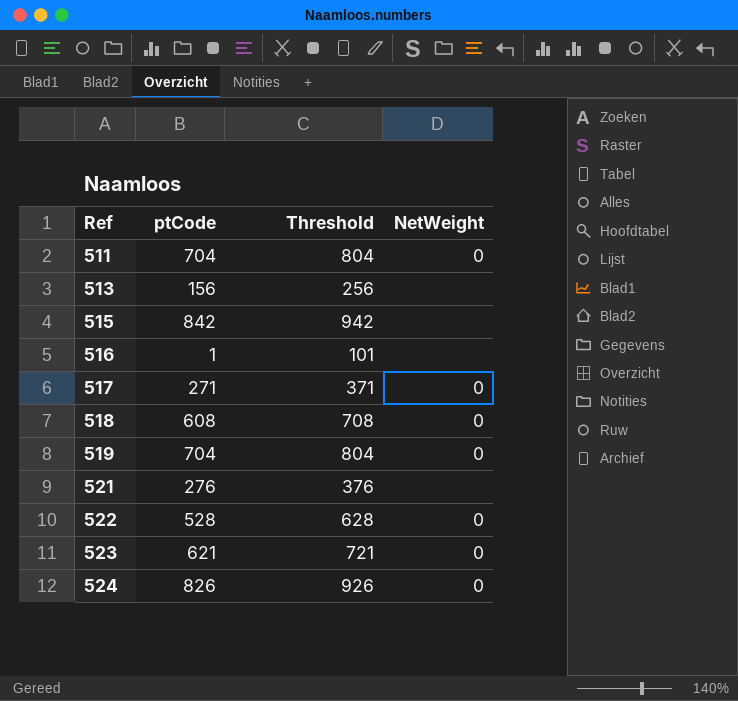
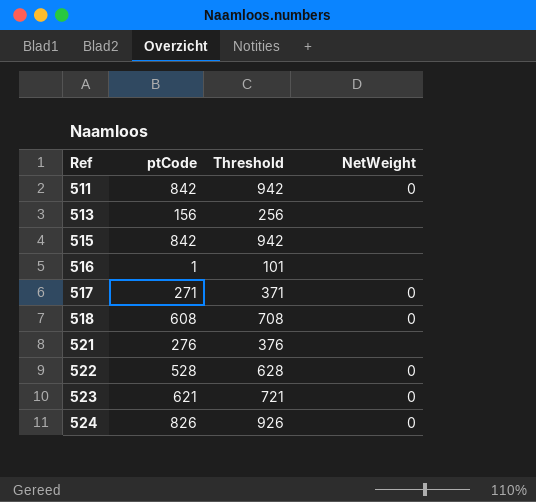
row 519: 704 | 804 | 0 -> none
511 | ptCode: 704 -> 842
511 | Threshold: 804 -> 942

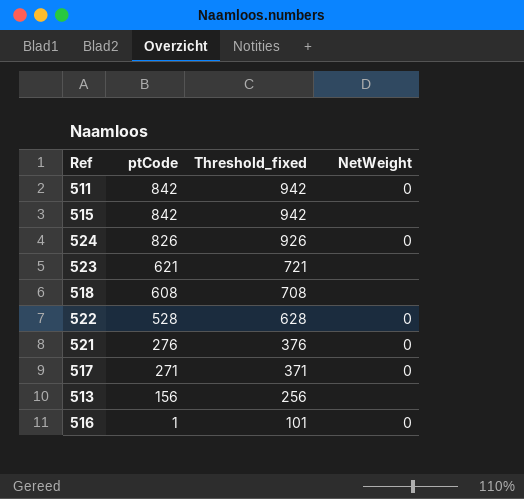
row order: Ref ascending -> ptCode descending
column name: Threshold -> Threshold_fixed
523 | NetWeight: 0 -> none
518 | NetWeight: 0 -> none
521 | NetWeight: none -> 0
516 | NetWeight: none -> 0

